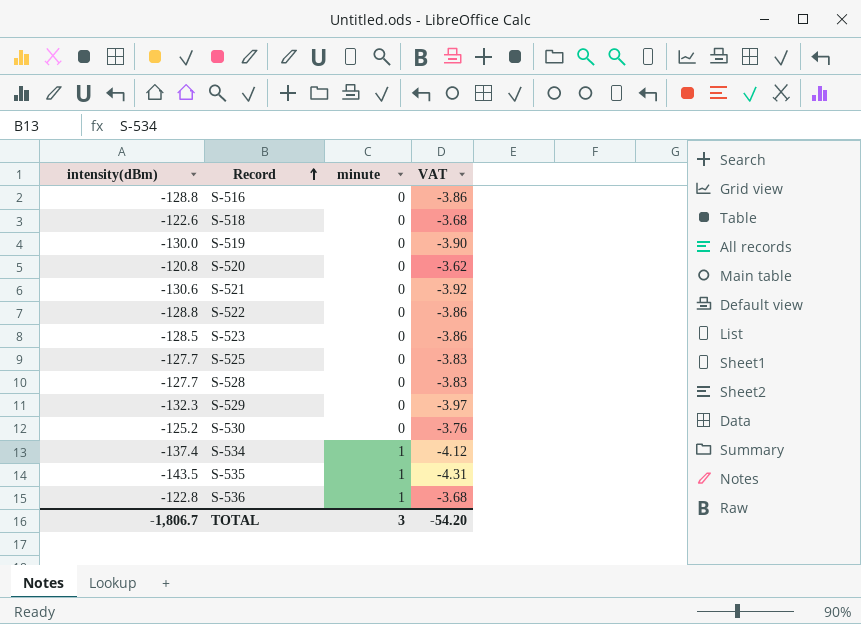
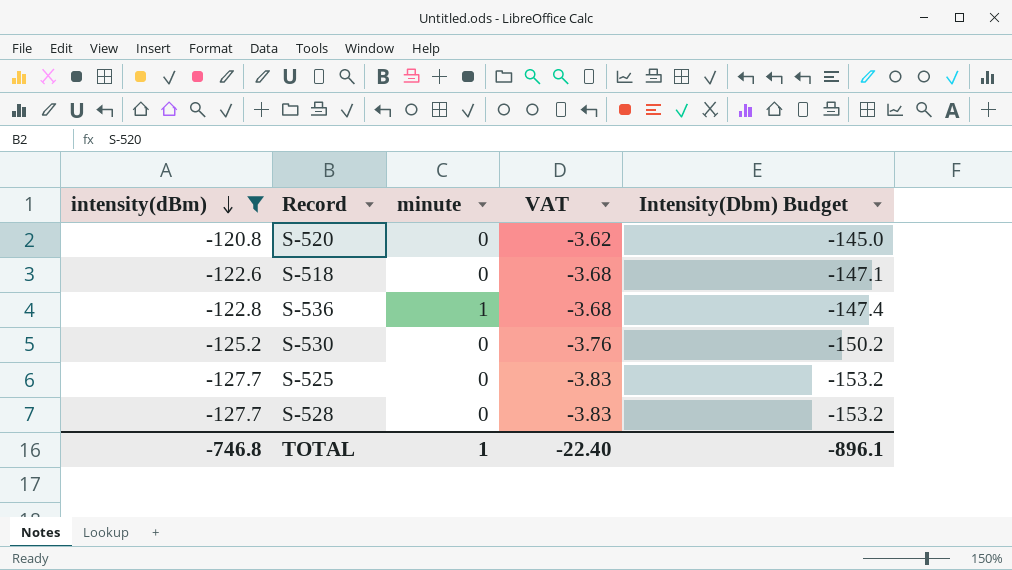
filter: none -> intensity(dBm) >= -127.7
row order: Record ascending -> intensity(dBm) descending
column Intensity(Dbm) Budget | formula: none -> [intensity(dBm)] * 1.2
TOTAL | intensity(dBm): -1,806.7 -> -746.8
TOTAL | minute: 3 -> 1
TOTAL | VAT: -54.20 -> -22.40

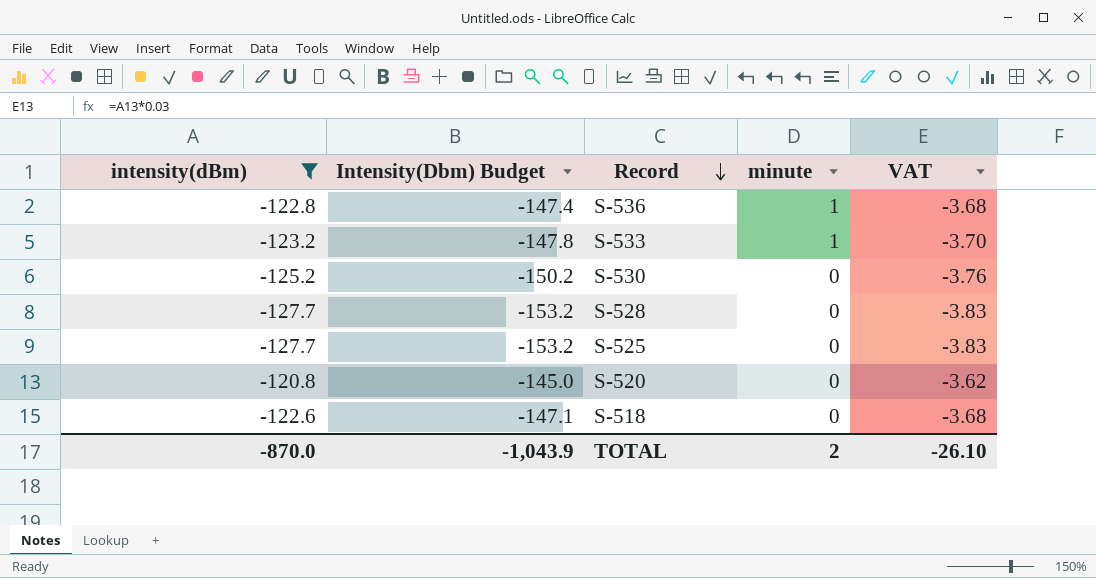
row order: intensity(dBm) descending -> Record descending
column Intensity(Dbm) Budget | position: 5 -> 2
row S-533: none -> -123.2 | -147.8 | 1 | -3.70
TOTAL | intensity(dBm): -746.8 -> -870.0
TOTAL | Intensity(Dbm) Budget: -896.1 -> -1,043.9
TOTAL | minute: 1 -> 2
TOTAL | VAT: -22.40 -> -26.10

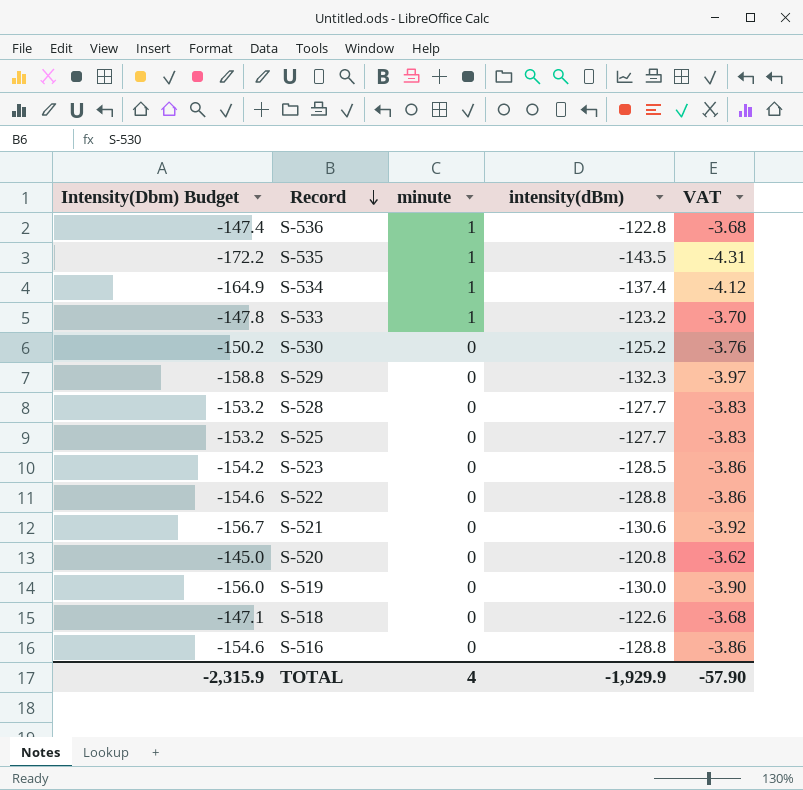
filter: intensity(dBm) >= -127.7 -> none
column intensity(dBm) | position: 1 -> 4
TOTAL | Intensity(Dbm) Budget: -1,043.9 -> -2,315.9
TOTAL | minute: 2 -> 4
TOTAL | intensity(dBm): -870.0 -> -1,929.9
TOTAL | VAT: -26.10 -> -57.90

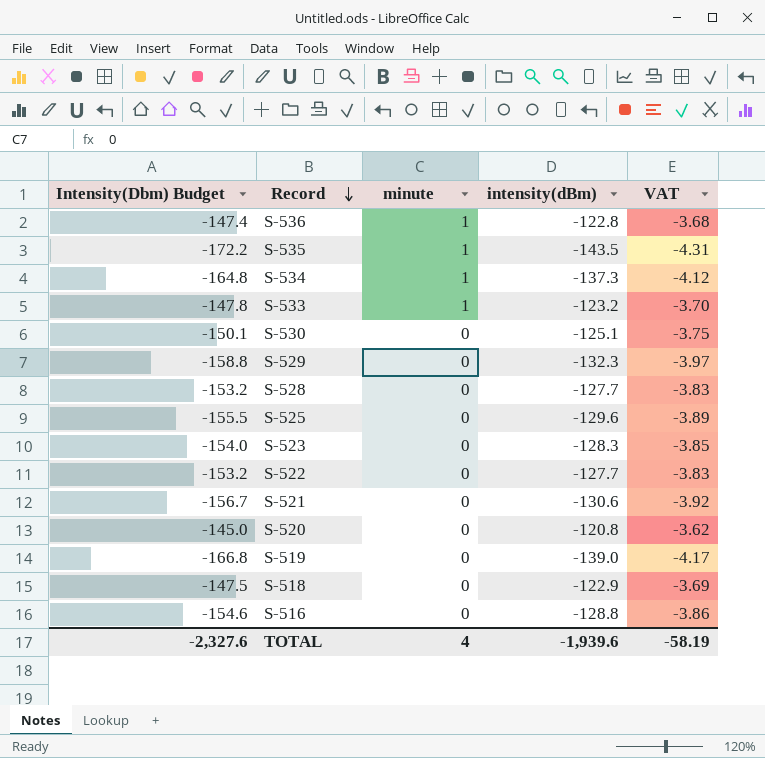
S-534 | Intensity(Dbm) Budget: -164.9 -> -164.8
S-534 | intensity(dBm): -137.4 -> -137.3
S-530 | Intensity(Dbm) Budget: -150.2 -> -150.1
S-530 | intensity(dBm): -125.2 -> -125.1
S-530 | VAT: -3.76 -> -3.75
S-525 | Intensity(Dbm) Budget: -153.2 -> -155.5
S-525 | intensity(dBm): -127.7 -> -129.6
S-525 | VAT: -3.83 -> -3.89
S-523 | Intensity(Dbm) Budget: -154.2 -> -154.0
S-523 | intensity(dBm): -128.5 -> -128.3
S-523 | VAT: -3.86 -> -3.85
S-522 | Intensity(Dbm) Budget: -154.6 -> -153.2
S-522 | intensity(dBm): -128.8 -> -127.7
S-522 | VAT: -3.86 -> -3.83
S-519 | Intensity(Dbm) Budget: -156.0 -> -166.8
S-519 | intensity(dBm): -130.0 -> -139.0
S-519 | VAT: -3.90 -> -4.17
S-518 | Intensity(Dbm) Budget: -147.1 -> -147.5
S-518 | intensity(dBm): -122.6 -> -122.9
S-518 | VAT: -3.68 -> -3.69
TOTAL | Intensity(Dbm) Budget: -2,315.9 -> -2,327.6
TOTAL | intensity(dBm): -1,929.9 -> -1,939.6
TOTAL | VAT: -57.90 -> -58.19

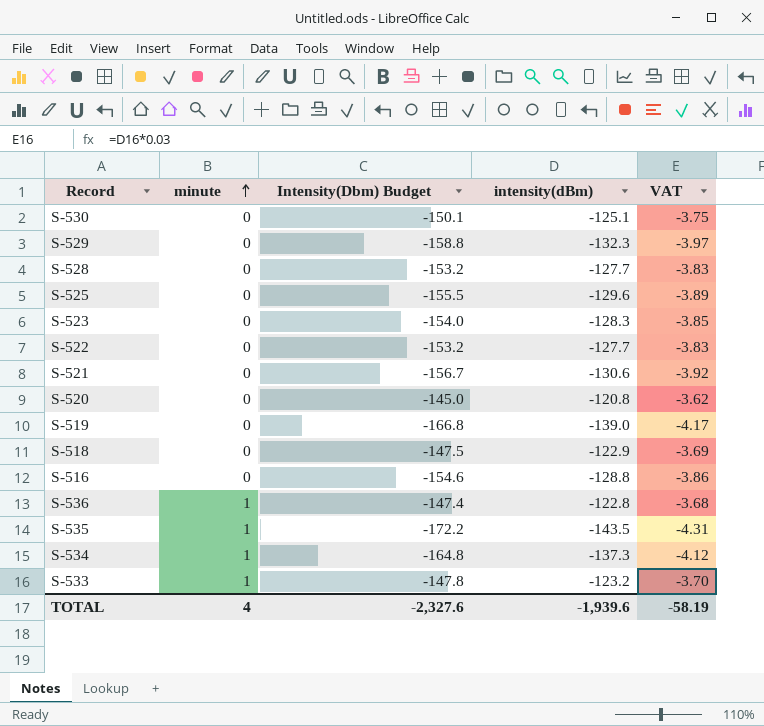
row order: Record descending -> minute ascending
column Intensity(Dbm) Budget | position: 1 -> 3

